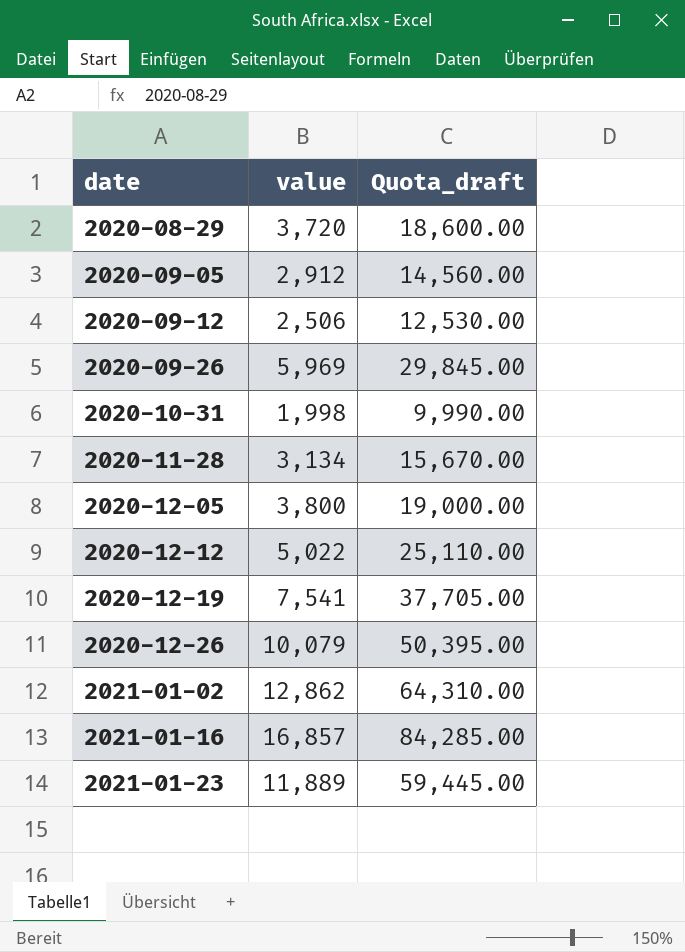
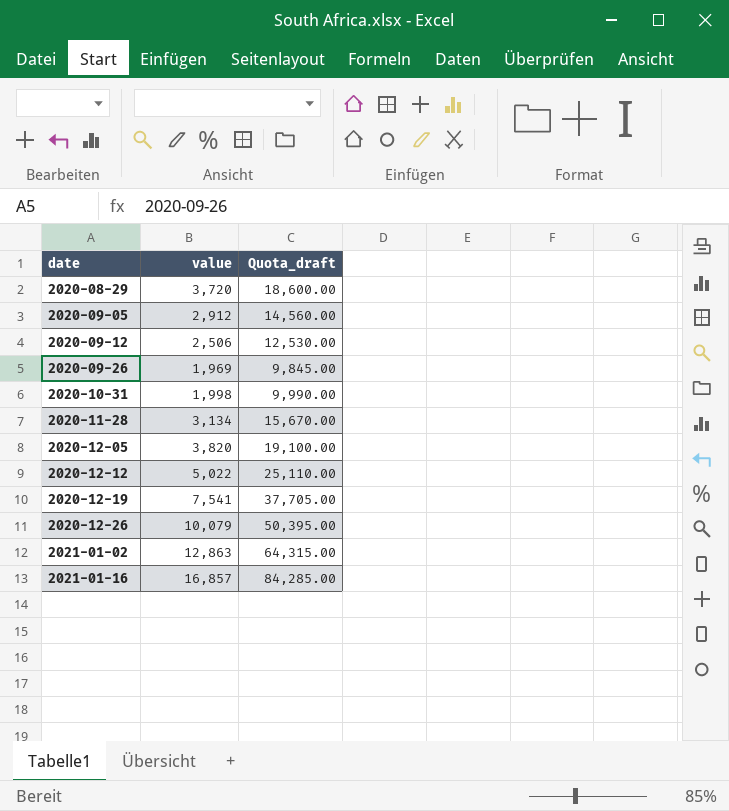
row 2021-01-23: 11,889 | 59,445.00 -> none
2020-09-26 | value: 5,969 -> 1,969
2020-09-26 | Quota_draft: 29,845.00 -> 9,845.00
2020-12-05 | value: 3,800 -> 3,820
2020-12-05 | Quota_draft: 19,000.00 -> 19,100.00
2021-01-02 | value: 12,862 -> 12,863
2021-01-02 | Quota_draft: 64,310.00 -> 64,315.00

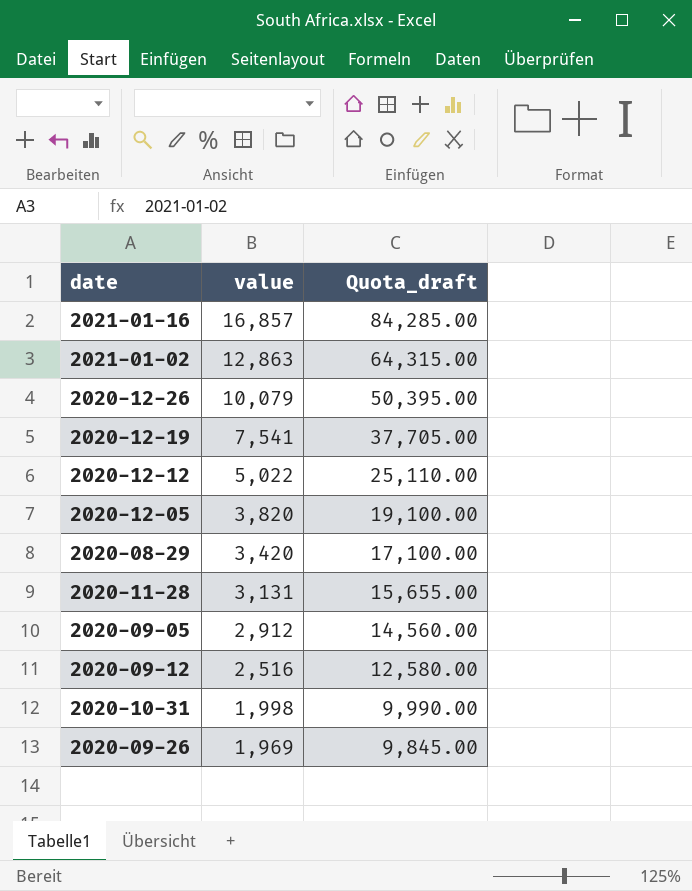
row order: date ascending -> value descending
2020-08-29 | value: 3,720 -> 3,420
2020-08-29 | Quota_draft: 18,600.00 -> 17,100.00
2020-11-28 | value: 3,134 -> 3,131
2020-11-28 | Quota_draft: 15,670.00 -> 15,655.00
2020-09-12 | value: 2,506 -> 2,516
2020-09-12 | Quota_draft: 12,530.00 -> 12,580.00

